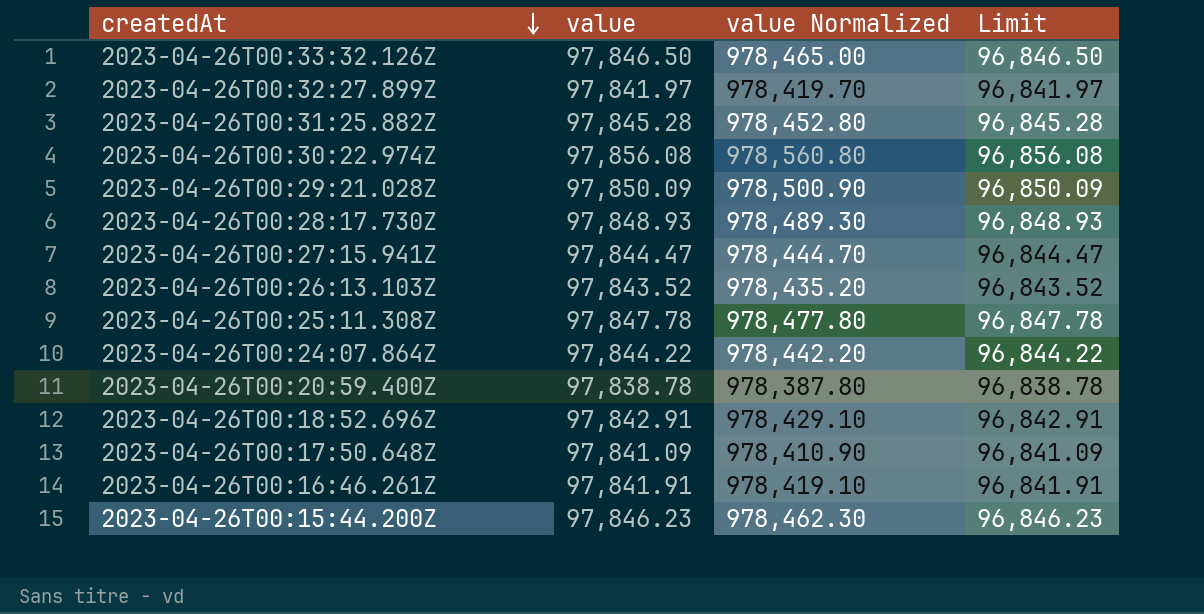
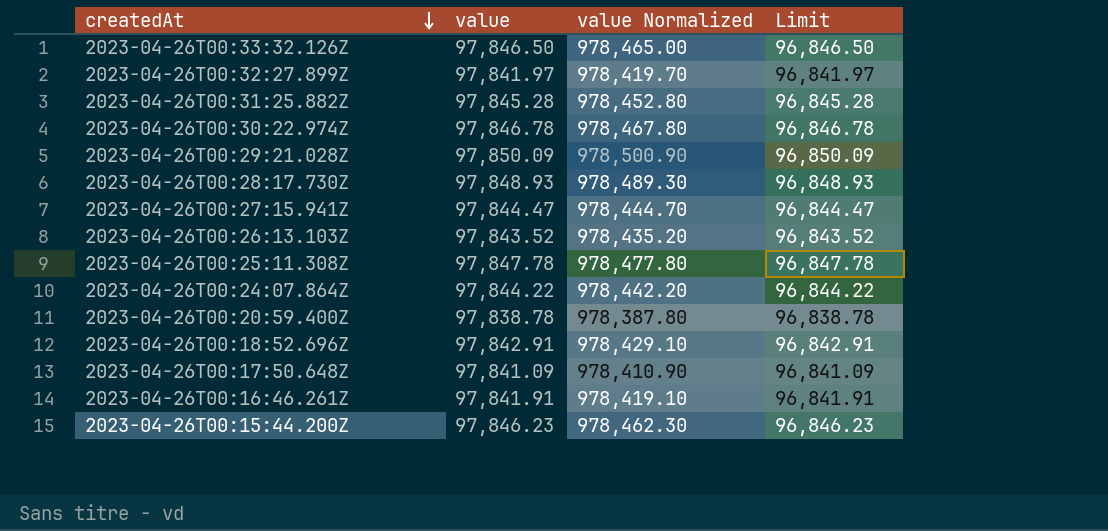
2023-04-26T00:30:22.974Z | value: 97,856.08 -> 97,846.78
2023-04-26T00:30:22.974Z | value Normalized: 978,560.80 -> 978,467.80
2023-04-26T00:30:22.974Z | Limit: 96,856.08 -> 96,846.78

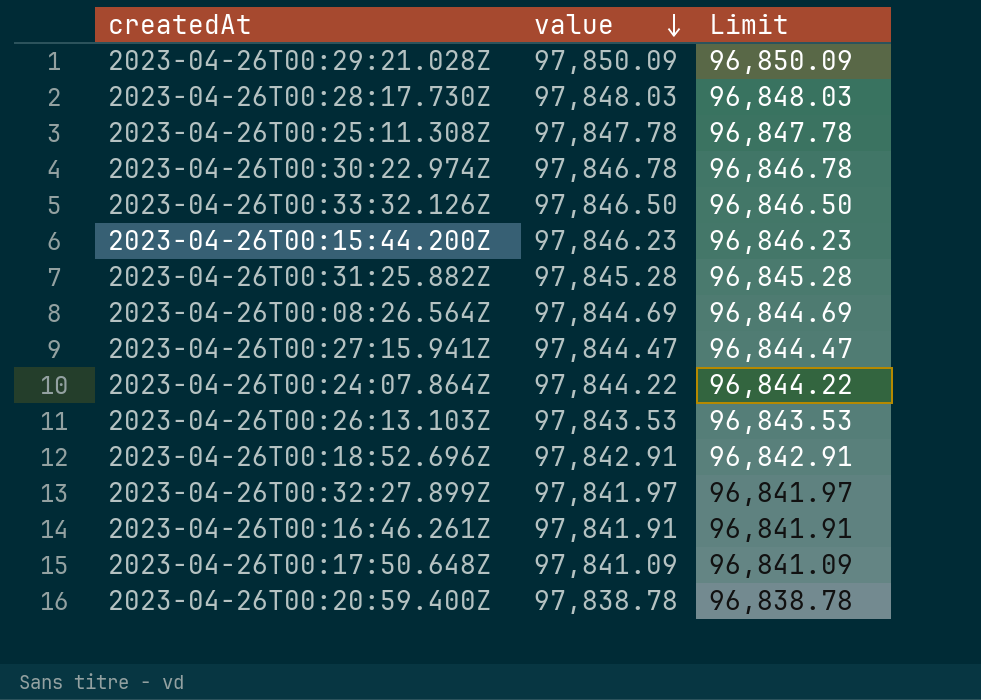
row order: createdAt descending -> value descending
column value Normalized | formula: [value] * 10 -> none
2023-04-26T00:28:17.730Z | value: 97,848.93 -> 97,848.03
2023-04-26T00:28:17.730Z | Limit: 96,848.93 -> 96,848.03
row 2023-04-26T00:08:26.564Z: none -> 97,844.69 | 96,844.69
2023-04-26T00:26:13.103Z | value: 97,843.52 -> 97,843.53
2023-04-26T00:26:13.103Z | Limit: 96,843.52 -> 96,843.53

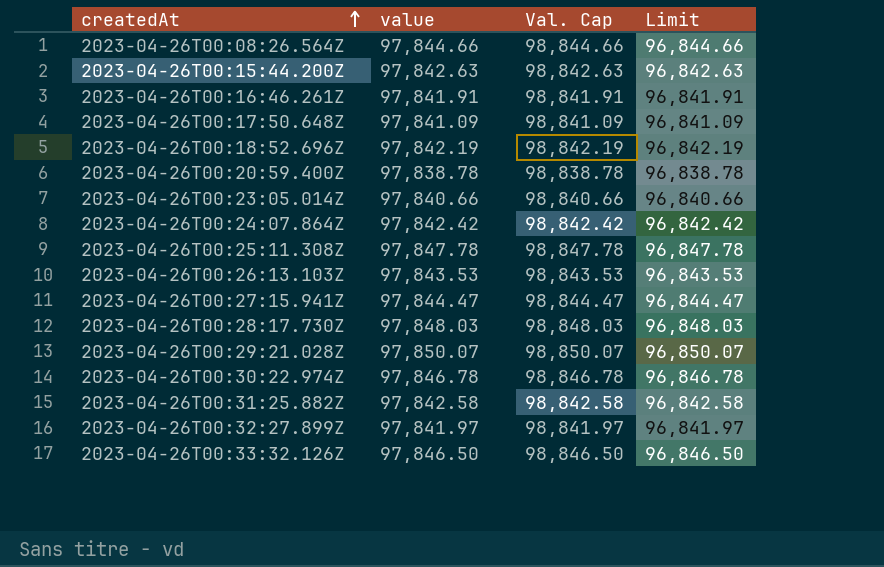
row order: value descending -> createdAt ascending
column Val. Cap | formula: none -> [value] + 1000
2023-04-26T00:08:26.564Z | value: 97,844.69 -> 97,844.66
2023-04-26T00:08:26.564Z | Limit: 96,844.69 -> 96,844.66
2023-04-26T00:15:44.200Z | value: 97,846.23 -> 97,842.63
2023-04-26T00:15:44.200Z | Limit: 96,846.23 -> 96,842.63
2023-04-26T00:18:52.696Z | value: 97,842.91 -> 97,842.19
2023-04-26T00:18:52.696Z | Limit: 96,842.91 -> 96,842.19
row 2023-04-26T00:23:05.014Z: none -> 97,840.66 | 98,840.66 | 96,840.66
2023-04-26T00:24:07.864Z | value: 97,844.22 -> 97,842.42
2023-04-26T00:24:07.864Z | Limit: 96,844.22 -> 96,842.42
2023-04-26T00:29:21.028Z | value: 97,850.09 -> 97,850.07
2023-04-26T00:29:21.028Z | Limit: 96,850.09 -> 96,850.07
2023-04-26T00:31:25.882Z | value: 97,845.28 -> 97,842.58
2023-04-26T00:31:25.882Z | Limit: 96,845.28 -> 96,842.58

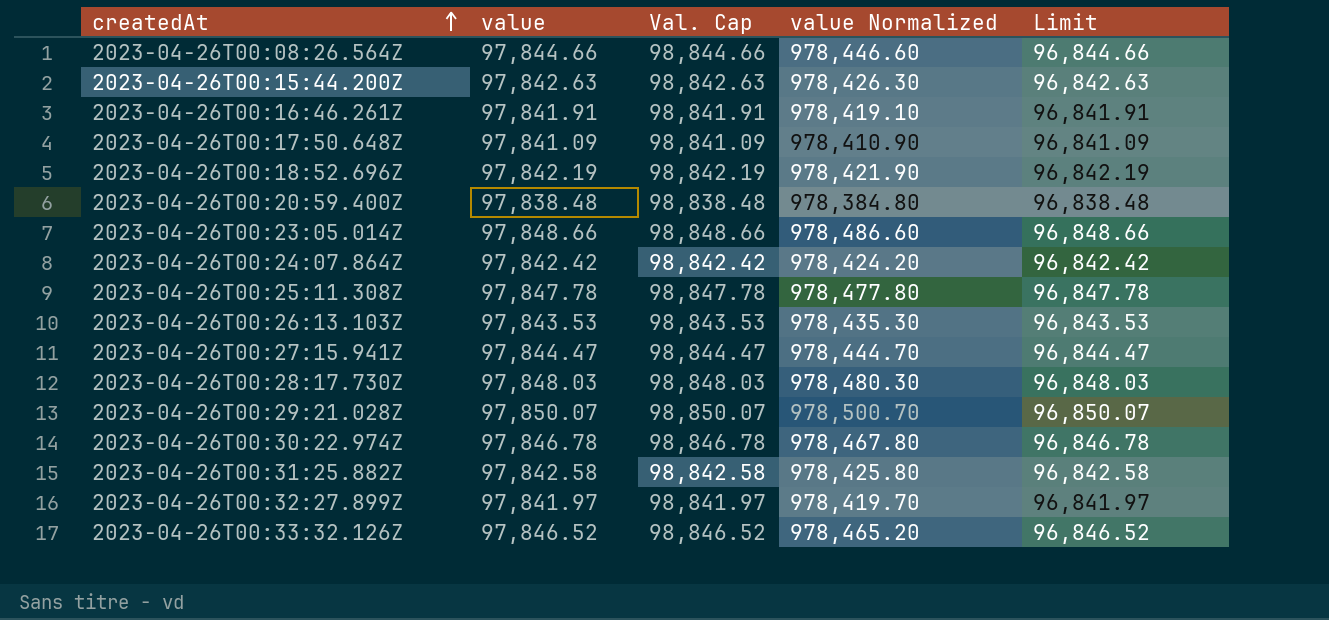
column value Normalized | formula: none -> [value] * 10
2023-04-26T00:20:59.400Z | value: 97,838.78 -> 97,838.48
2023-04-26T00:20:59.400Z | Val. Cap: 98,838.78 -> 98,838.48
2023-04-26T00:20:59.400Z | Limit: 96,838.78 -> 96,838.48
2023-04-26T00:23:05.014Z | value: 97,840.66 -> 97,848.66
2023-04-26T00:23:05.014Z | Val. Cap: 98,840.66 -> 98,848.66
2023-04-26T00:23:05.014Z | Limit: 96,840.66 -> 96,848.66
2023-04-26T00:33:32.126Z | value: 97,846.50 -> 97,846.52
2023-04-26T00:33:32.126Z | Val. Cap: 98,846.50 -> 98,846.52
2023-04-26T00:33:32.126Z | Limit: 96,846.50 -> 96,846.52

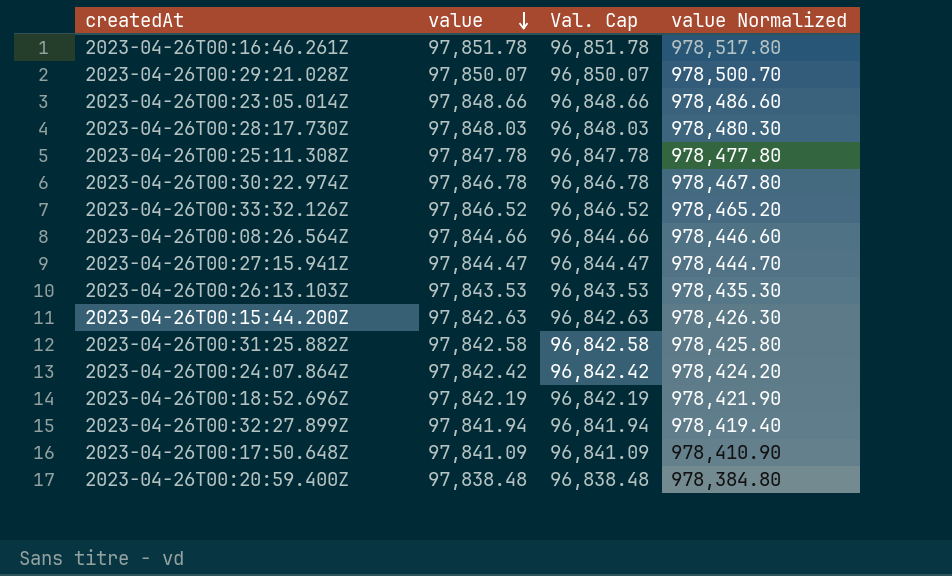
row order: createdAt ascending -> value descending
column Limit | formula: [value] - 1000 -> none
column Val. Cap | formula: [value] + 1000 -> [value] - 1000
2023-04-26T00:16:46.261Z | value: 97,841.91 -> 97,851.78
2023-04-26T00:16:46.261Z | value Normalized: 978,419.10 -> 978,517.80
2023-04-26T00:32:27.899Z | value: 97,841.97 -> 97,841.94
2023-04-26T00:32:27.899Z | value Normalized: 978,419.70 -> 978,419.40

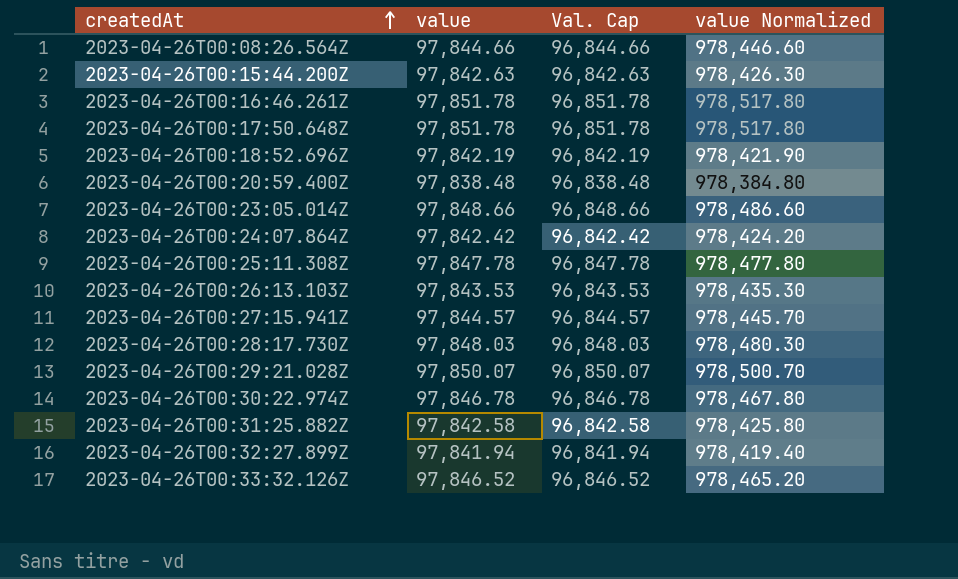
row order: value descending -> createdAt ascending
2023-04-26T00:17:50.648Z | value: 97,841.09 -> 97,851.78
2023-04-26T00:17:50.648Z | Val. Cap: 96,841.09 -> 96,851.78
2023-04-26T00:17:50.648Z | value Normalized: 978,410.90 -> 978,517.80
2023-04-26T00:27:15.941Z | value: 97,844.47 -> 97,844.57
2023-04-26T00:27:15.941Z | Val. Cap: 96,844.47 -> 96,844.57
2023-04-26T00:27:15.941Z | value Normalized: 978,444.70 -> 978,445.70

